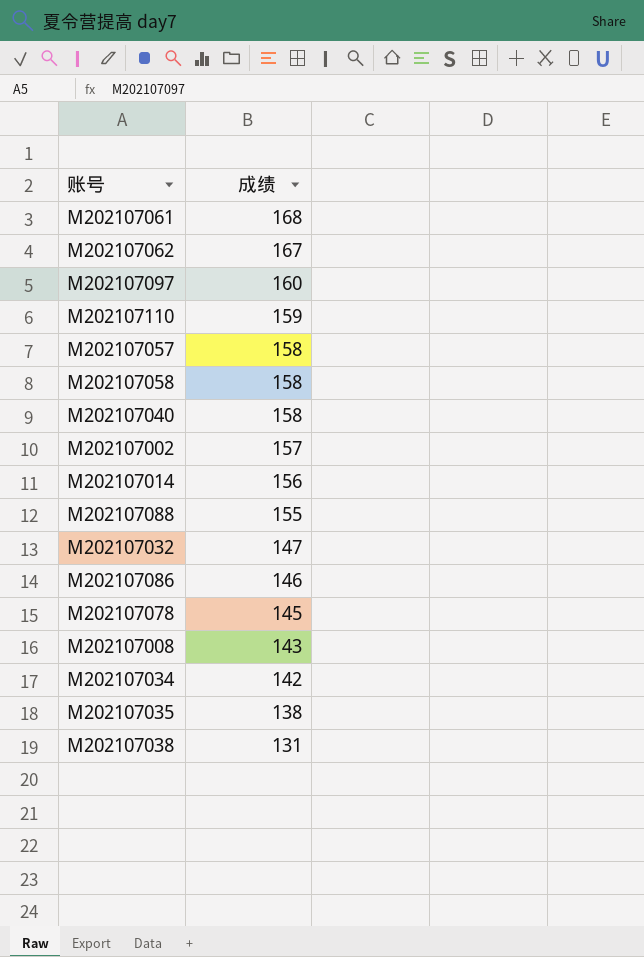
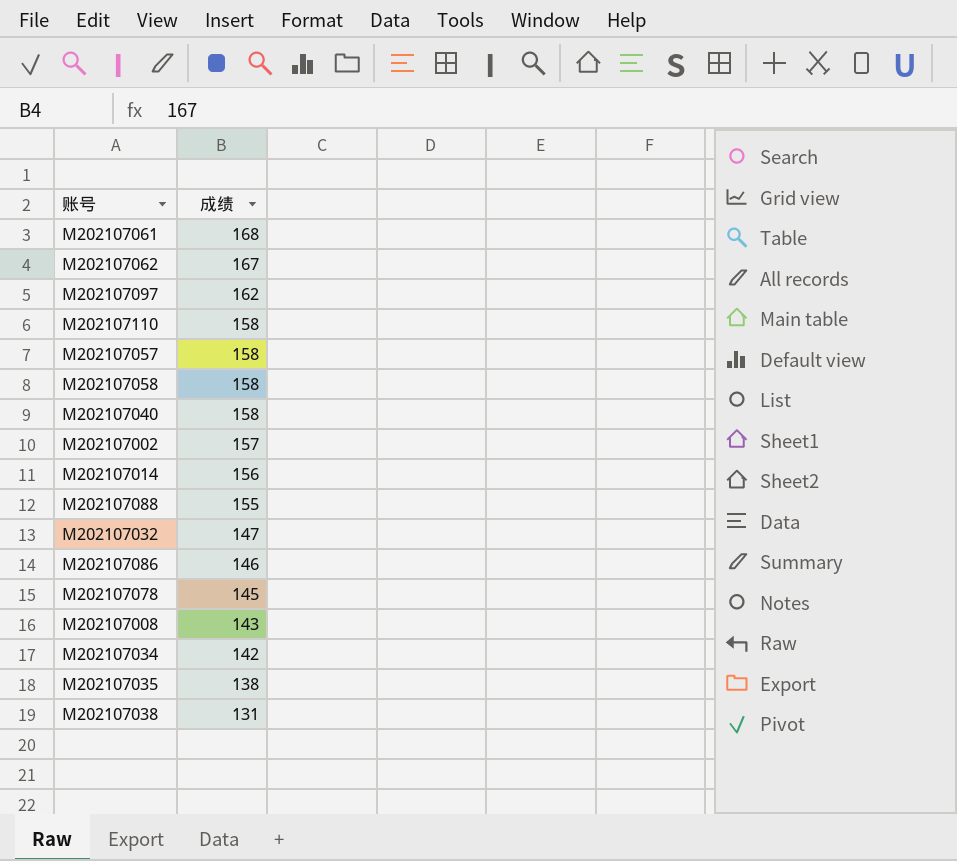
M202107097 | 成绩: 160 -> 162
M202107110 | 成绩: 159 -> 158

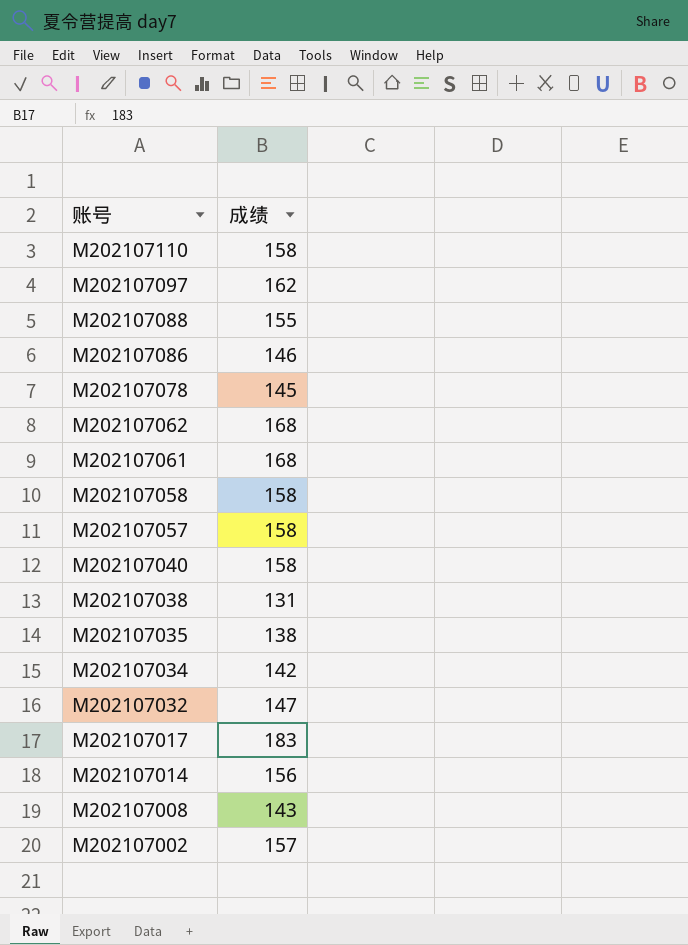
row order: 成绩 descending -> 账号 descending
M202107062 | 成绩: 167 -> 168
row M202107017: none -> 183

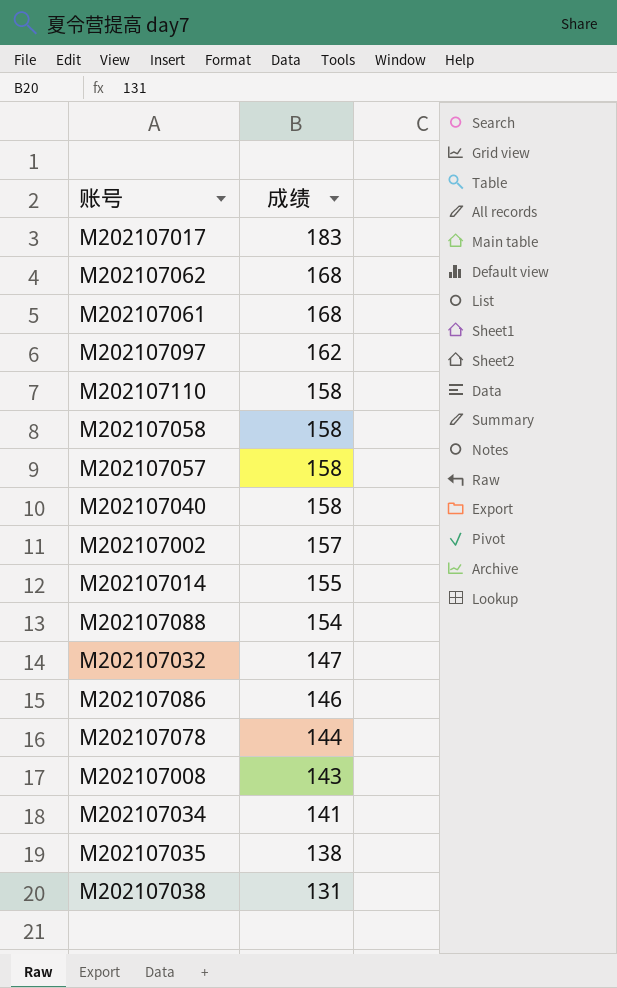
row order: 账号 descending -> 成绩 descending
M202107014 | 成绩: 156 -> 155
M202107088 | 成绩: 155 -> 154
M202107078 | 成绩: 145 -> 144
M202107034 | 成绩: 142 -> 141

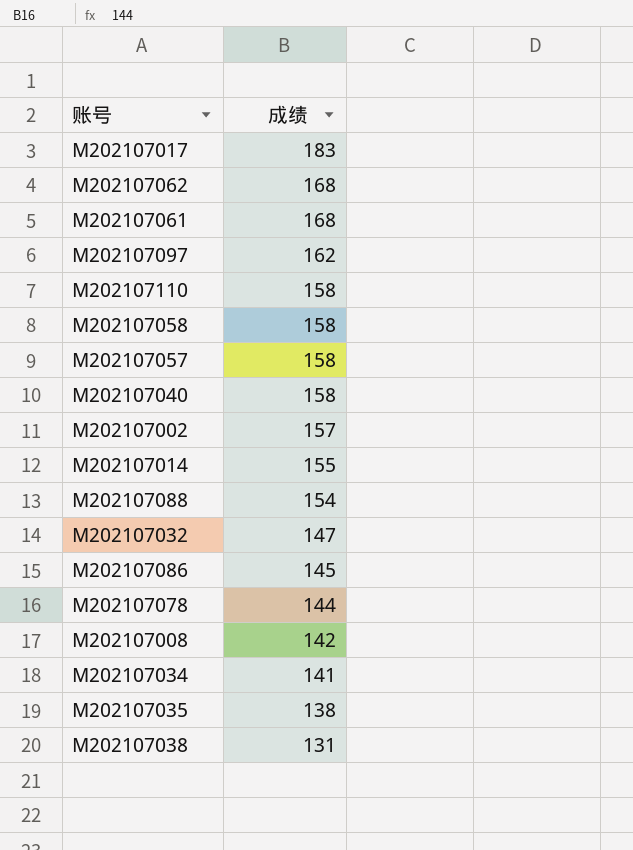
M202107086 | 成绩: 146 -> 145
M202107008 | 成绩: 143 -> 142

